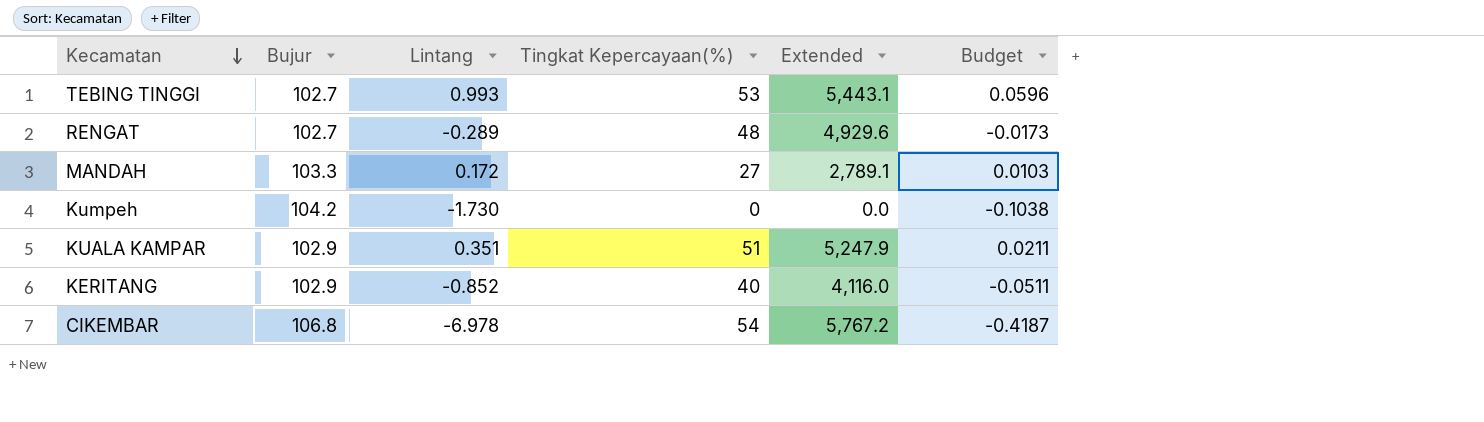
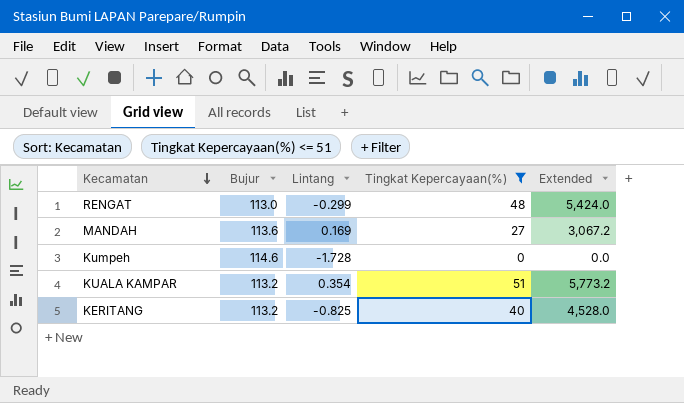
filter: none -> Tingkat Kepercayaan(%) <= 51
column Budget | formula: [Lintang] * 0.06 -> none
RENGAT | Bujur: 102.7 -> 113.0
RENGAT | Lintang: -0.289 -> -0.299
RENGAT | Extended: 4,929.6 -> 5,424.0
MANDAH | Bujur: 103.3 -> 113.6
MANDAH | Lintang: 0.172 -> 0.169
MANDAH | Extended: 2,789.1 -> 3,067.2
Kumpeh | Bujur: 104.2 -> 114.6
Kumpeh | Lintang: -1.730 -> -1.728
KUALA KAMPAR | Bujur: 102.9 -> 113.2
KUALA KAMPAR | Lintang: 0.351 -> 0.354
KUALA KAMPAR | Extended: 5,247.9 -> 5,773.2
KERITANG | Bujur: 102.9 -> 113.2
KERITANG | Lintang: -0.852 -> -0.825
KERITANG | Extended: 4,116.0 -> 4,528.0

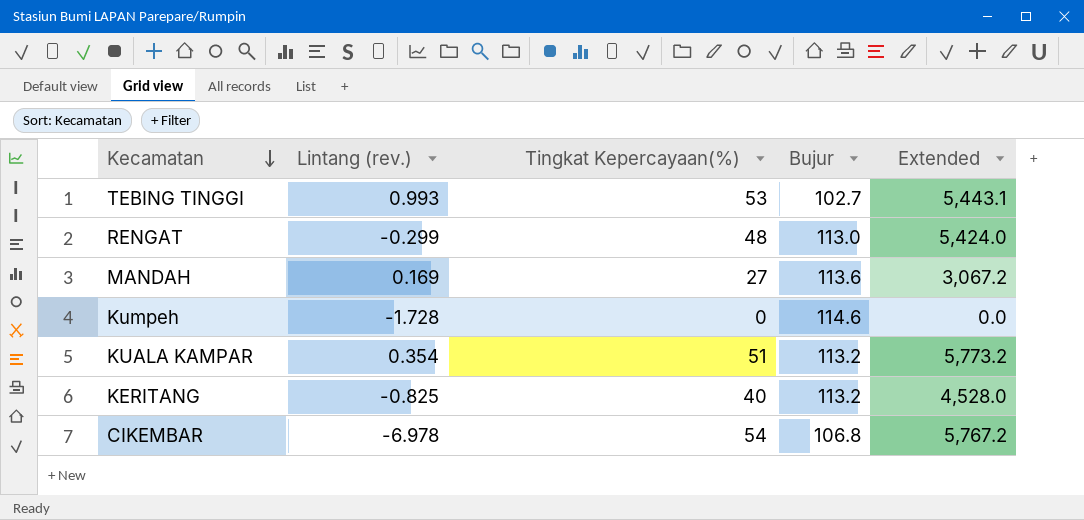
filter: Tingkat Kepercayaan(%) <= 51 -> none
column name: Lintang -> Lintang (rev.)
column Bujur | position: 2 -> 4

